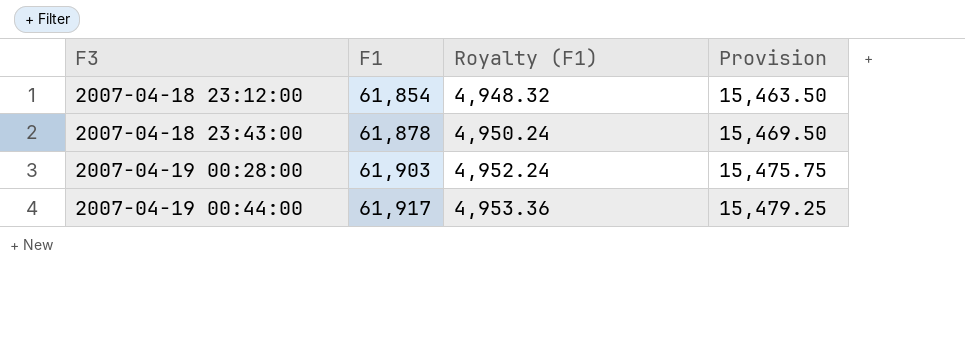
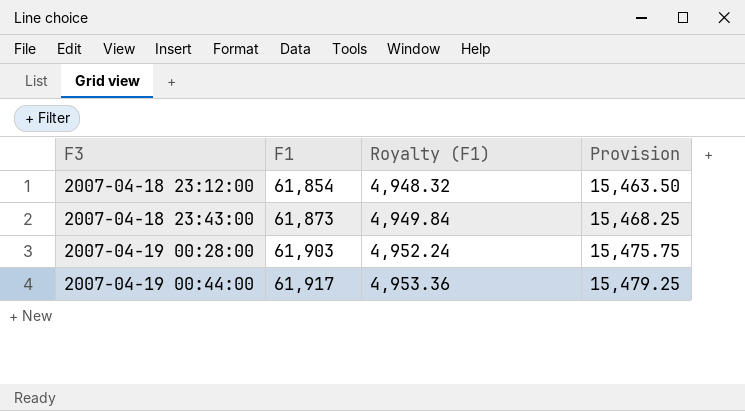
2007-04-18 23:43:00 | F1: 61,878 -> 61,873
2007-04-18 23:43:00 | Royalty (F1): 4,950.24 -> 4,949.84
2007-04-18 23:43:00 | Provision: 15,469.50 -> 15,468.25

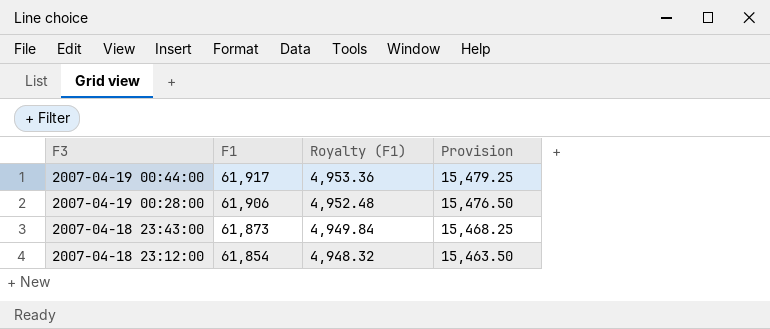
row order: F3 ascending -> F3 descending
2007-04-19 00:28:00 | F1: 61,903 -> 61,906
2007-04-19 00:28:00 | Royalty (F1): 4,952.24 -> 4,952.48
2007-04-19 00:28:00 | Provision: 15,475.75 -> 15,476.50

